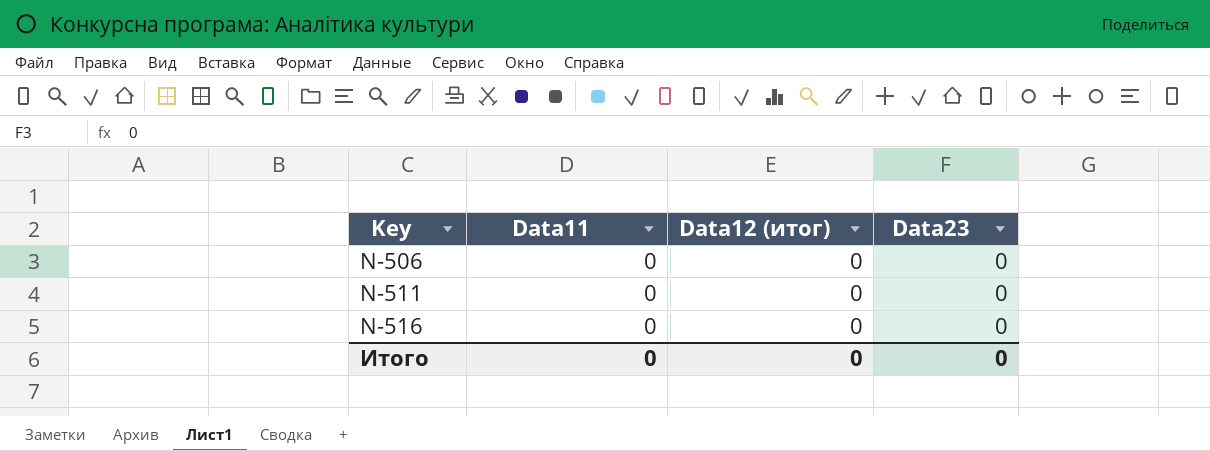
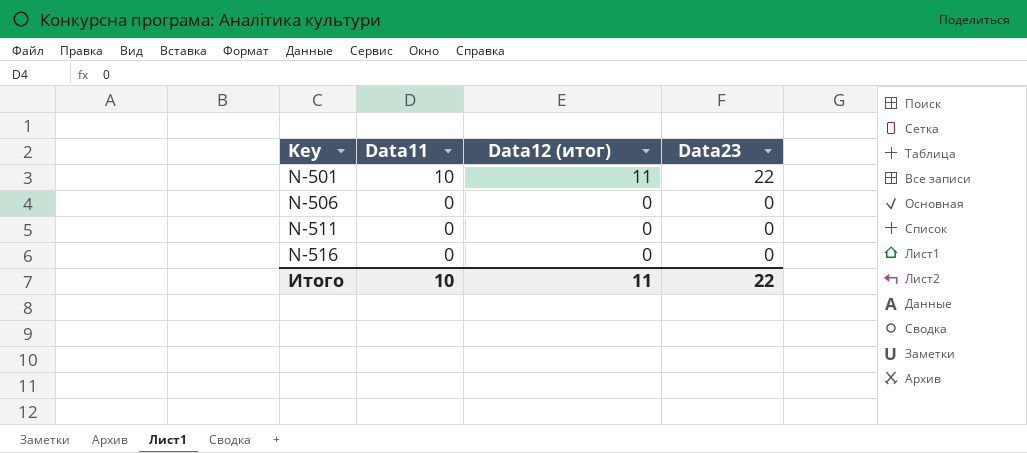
row N-501: none -> 10 | 11 | 22
Итого | Data11: 0 -> 10
Итого | Data12 (итог): 0 -> 11
Итого | Data23: 0 -> 22

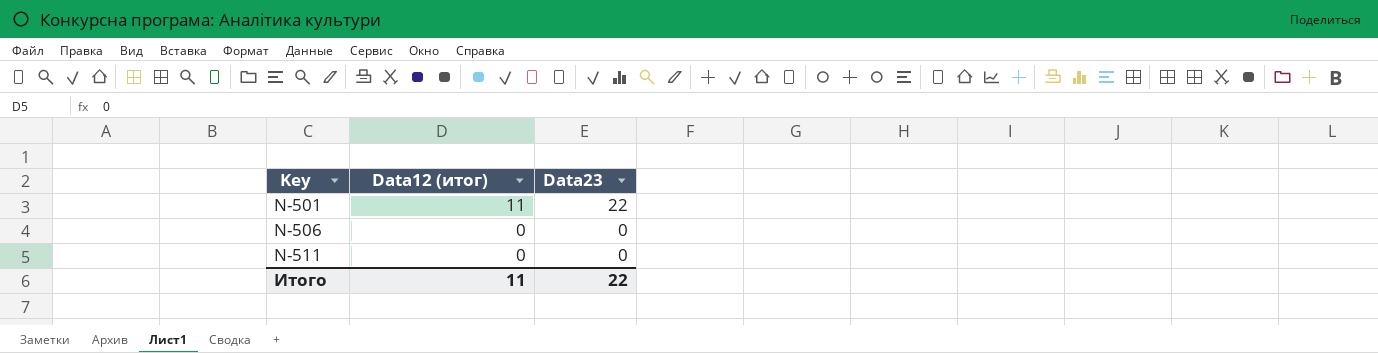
column Data11 | position: 2 -> none
row N-516: 0 | 0 | 0 -> none

